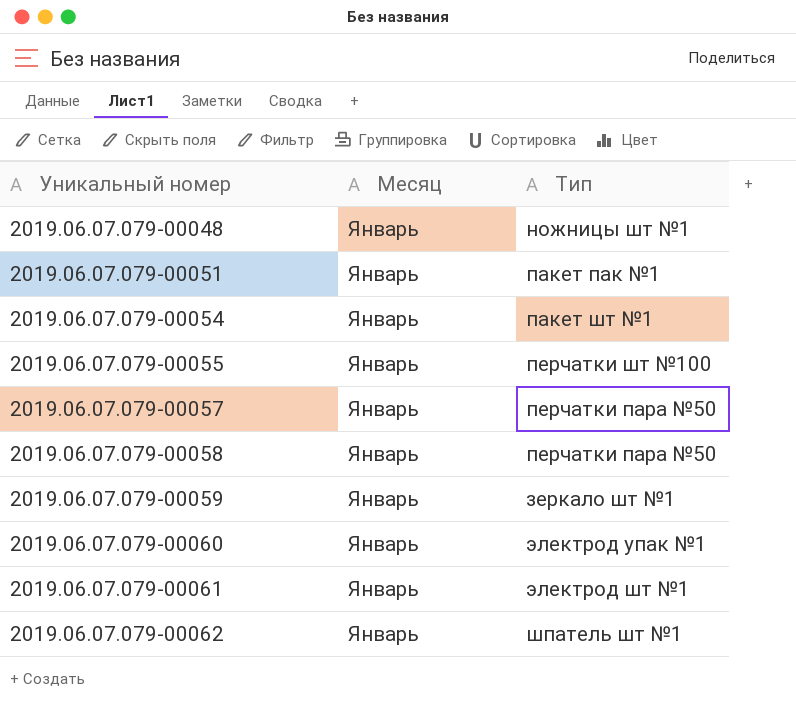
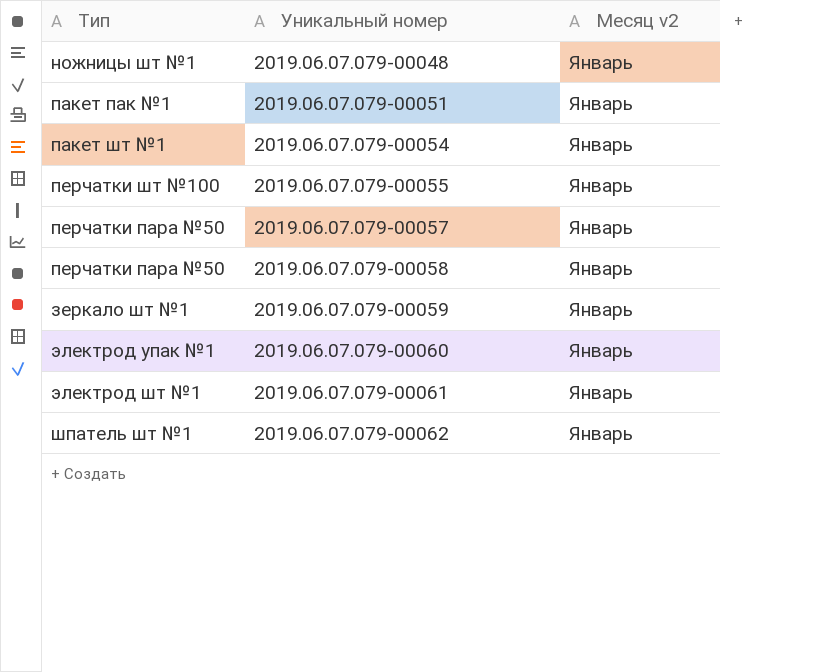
column Тип | position: 3 -> 1
column name: Месяц -> Месяц v2

